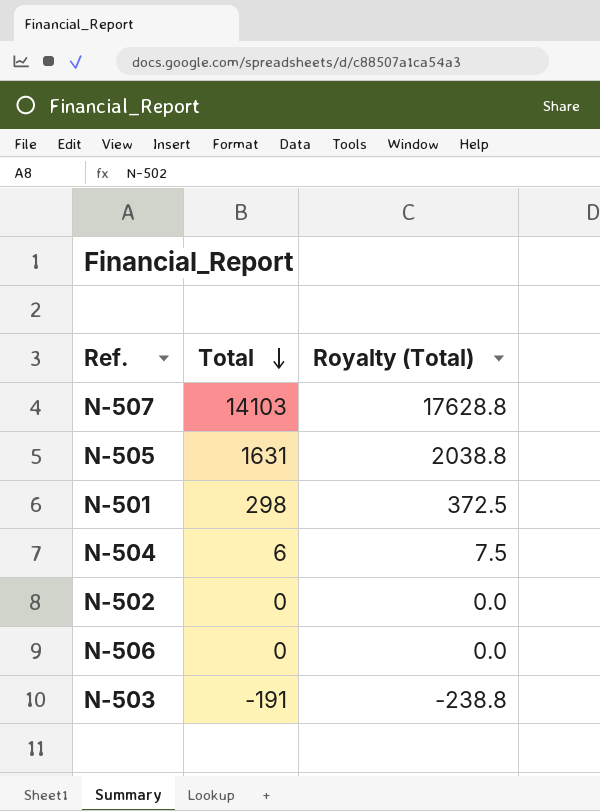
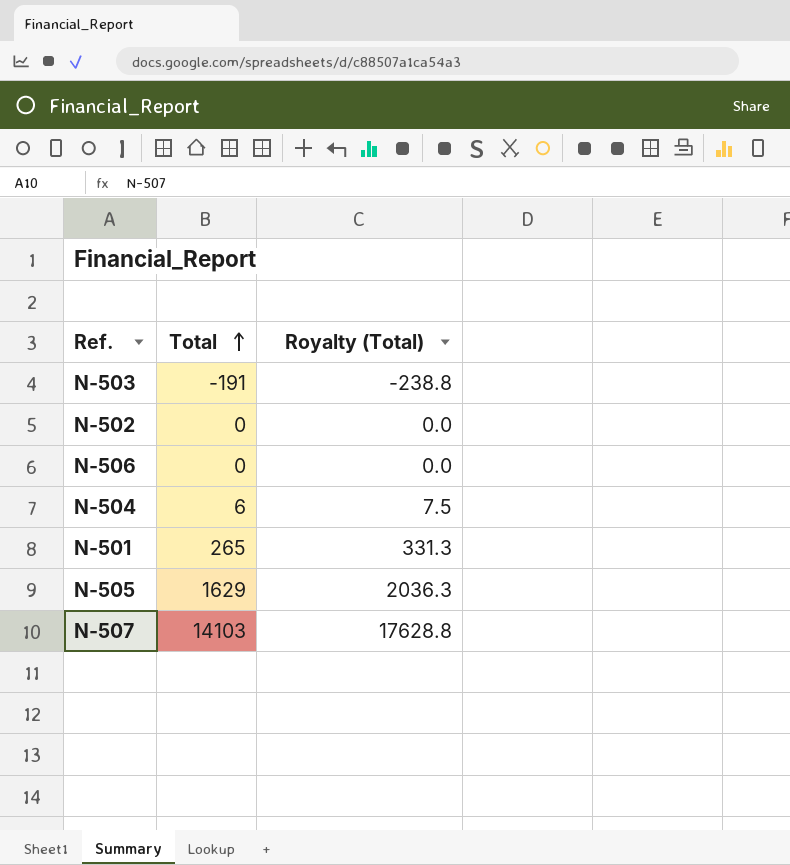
row order: Total descending -> Total ascending
N-501 | Total: 298 -> 265
N-501 | Royalty (Total): 372.5 -> 331.3
N-505 | Total: 1631 -> 1629
N-505 | Royalty (Total): 2038.8 -> 2036.3

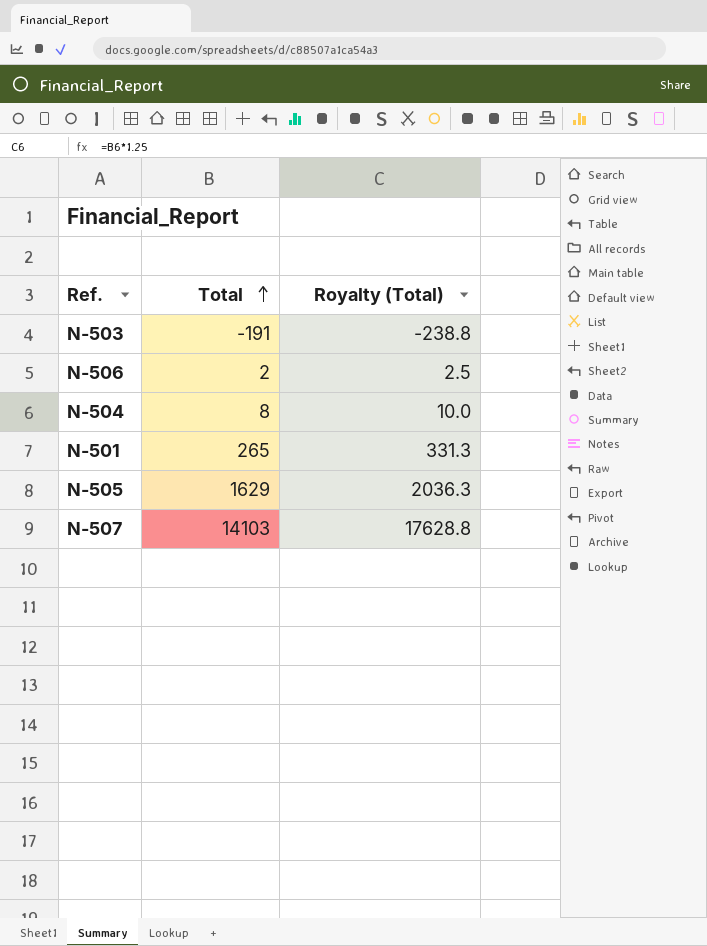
row N-502: 0 | 0.0 -> none
N-506 | Total: 0 -> 2
N-506 | Royalty (Total): 0.0 -> 2.5
N-504 | Total: 6 -> 8
N-504 | Royalty (Total): 7.5 -> 10.0

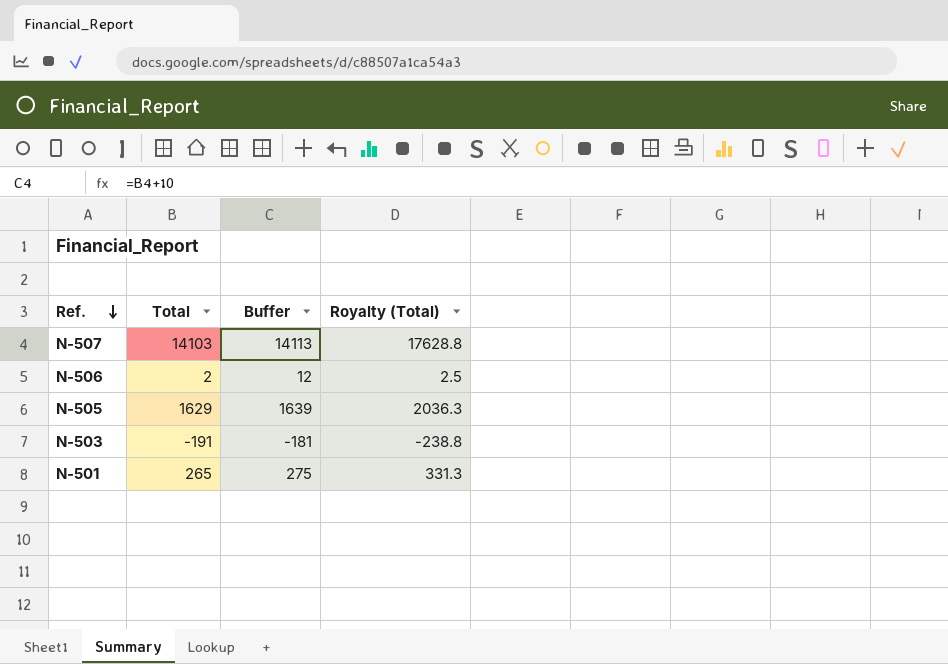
row order: Total ascending -> Ref. descending
column Buffer | formula: none -> [Total] + 10
row N-504: 8 | 10.0 -> none

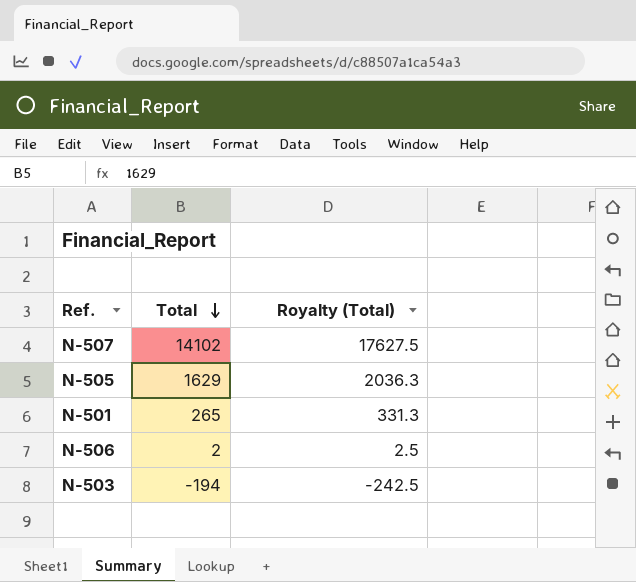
row order: Ref. descending -> Total descending
column Buffer | formula: [Total] + 10 -> none
N-507 | Total: 14103 -> 14102
N-507 | Royalty (Total): 17628.8 -> 17627.5
N-503 | Total: -191 -> -194
N-503 | Royalty (Total): -238.8 -> -242.5

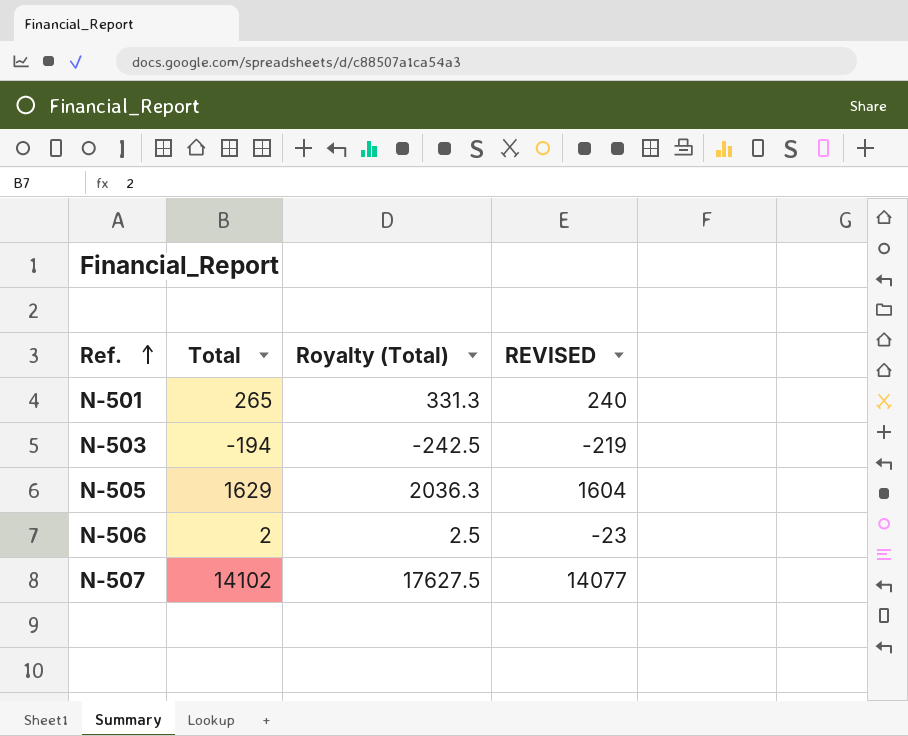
row order: Total descending -> Ref. ascending
column REVISED | formula: none -> [Total] - 25

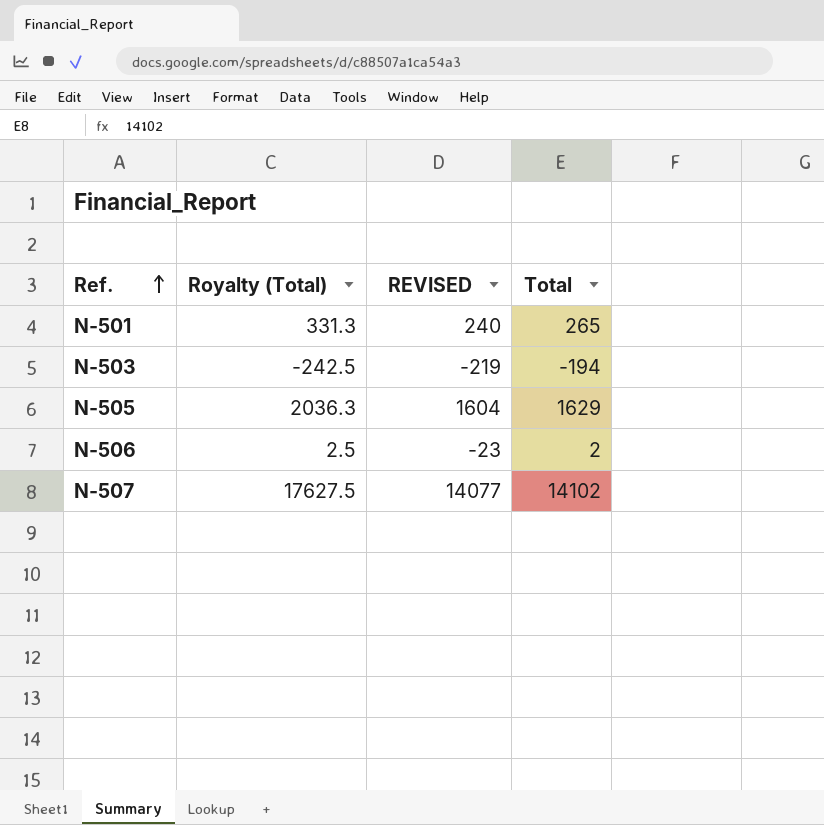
column Total | position: 2 -> 4

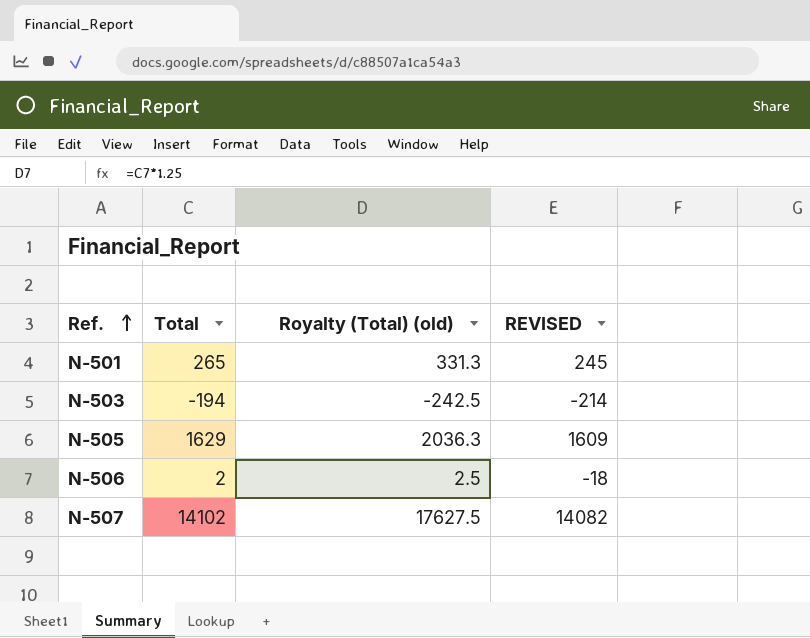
column Total | position: 4 -> 2
column name: Royalty (Total) -> Royalty (Total) (old)
column REVISED | formula: [Total] - 25 -> [Total] - 20

